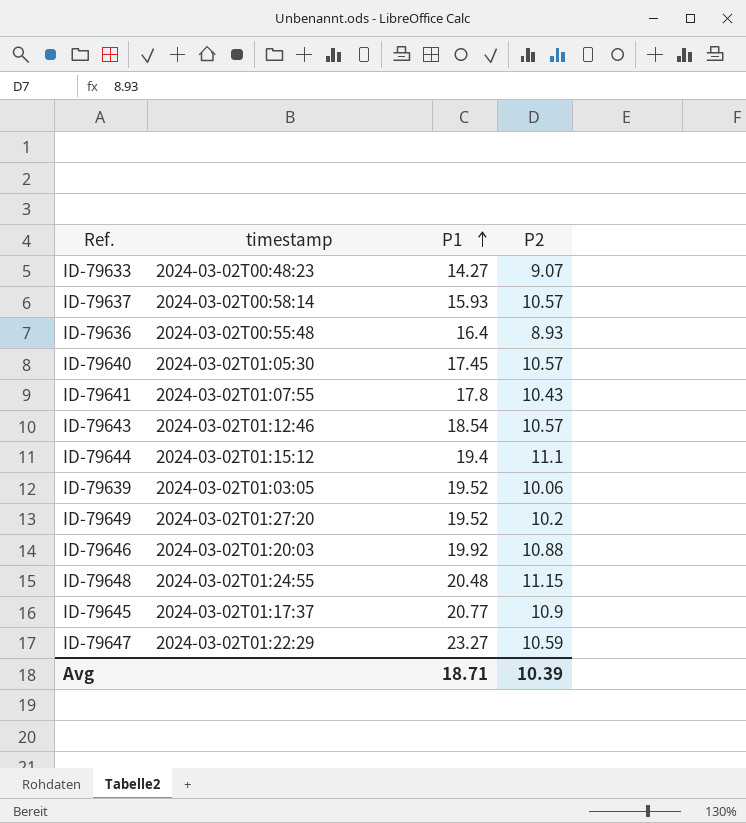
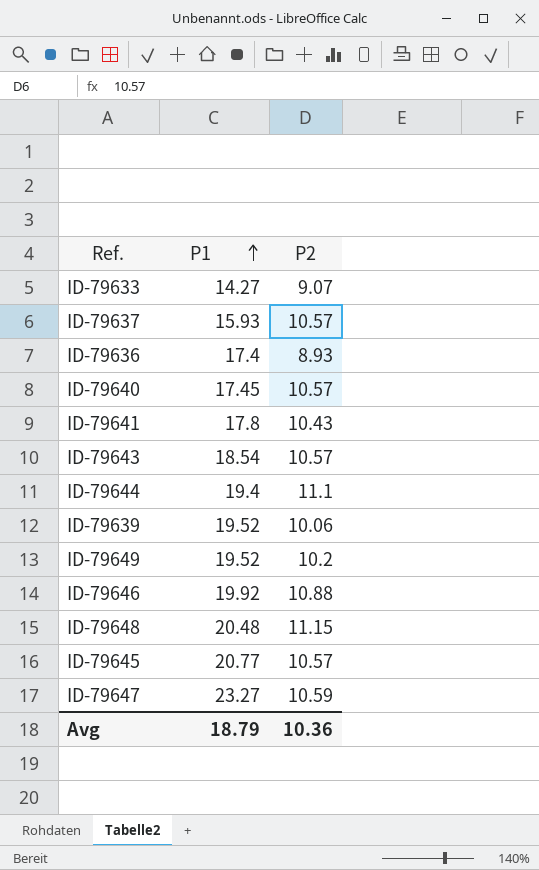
column timestamp | position: 2 -> none
ID-79636 | P1: 16.4 -> 17.4
ID-79645 | P2: 10.9 -> 10.57
Avg | P1: 18.71 -> 18.79
Avg | P2: 10.39 -> 10.36

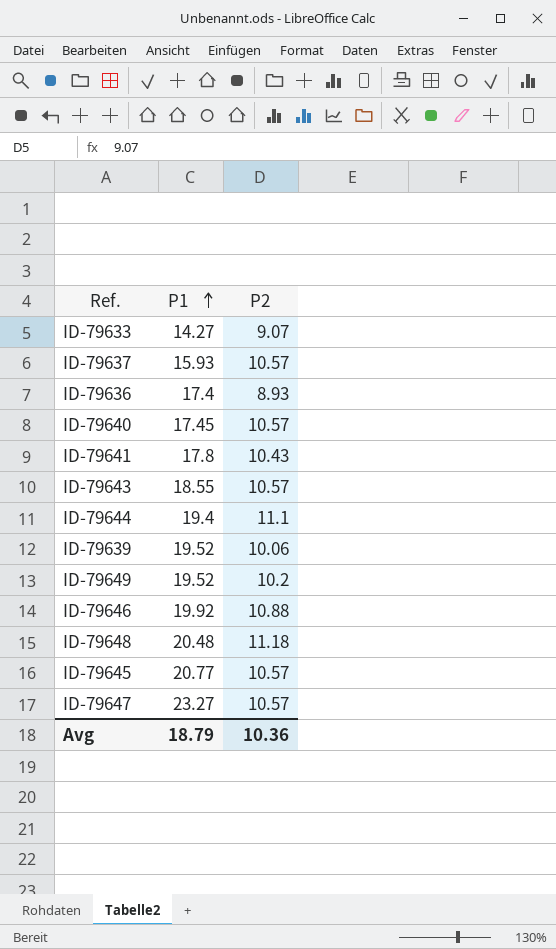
ID-79643 | P1: 18.54 -> 18.55
ID-79648 | P2: 11.15 -> 11.18
ID-79647 | P2: 10.59 -> 10.57

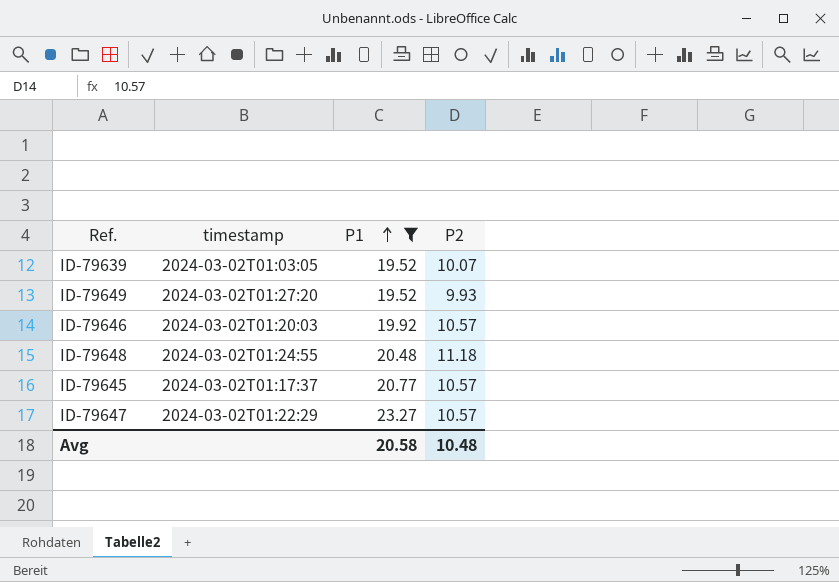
filter: none -> P1 >= 19.52
column timestamp | position: none -> 2
ID-79639 | P2: 10.06 -> 10.07
ID-79649 | P2: 10.2 -> 9.93
ID-79646 | P2: 10.88 -> 10.57
Avg | P1: 18.79 -> 20.58
Avg | P2: 10.36 -> 10.48

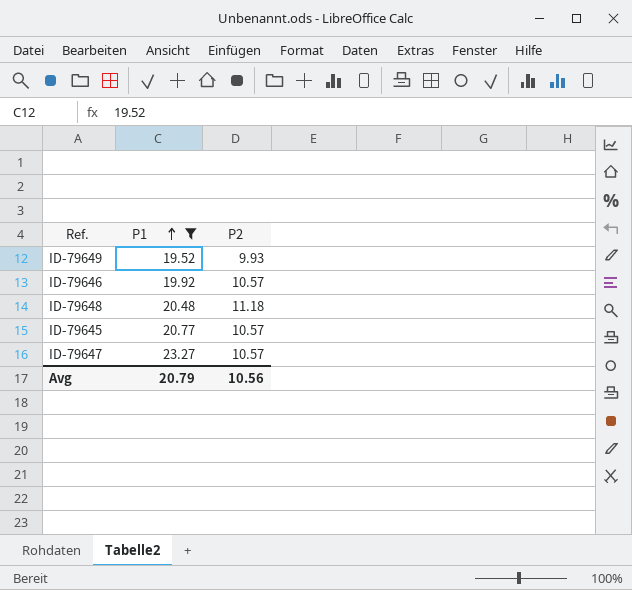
column timestamp | position: 2 -> none
row ID-79639: 2024-03-02T01:03:05 | 19.52 | 10.07 -> none
Avg | P1: 20.58 -> 20.79
Avg | P2: 10.48 -> 10.56

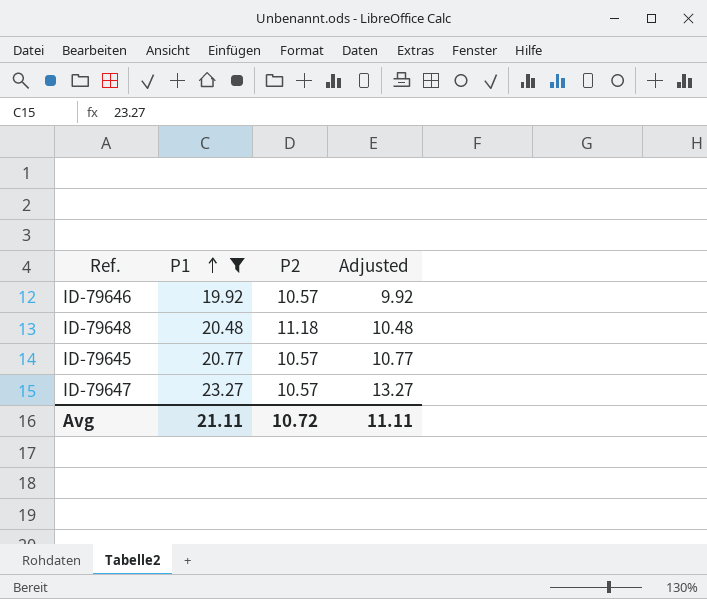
column Adjusted | formula: none -> [P1] - 10
row ID-79649: 19.52 | 9.93 -> none
Avg | P1: 20.79 -> 21.11
Avg | P2: 10.56 -> 10.72

